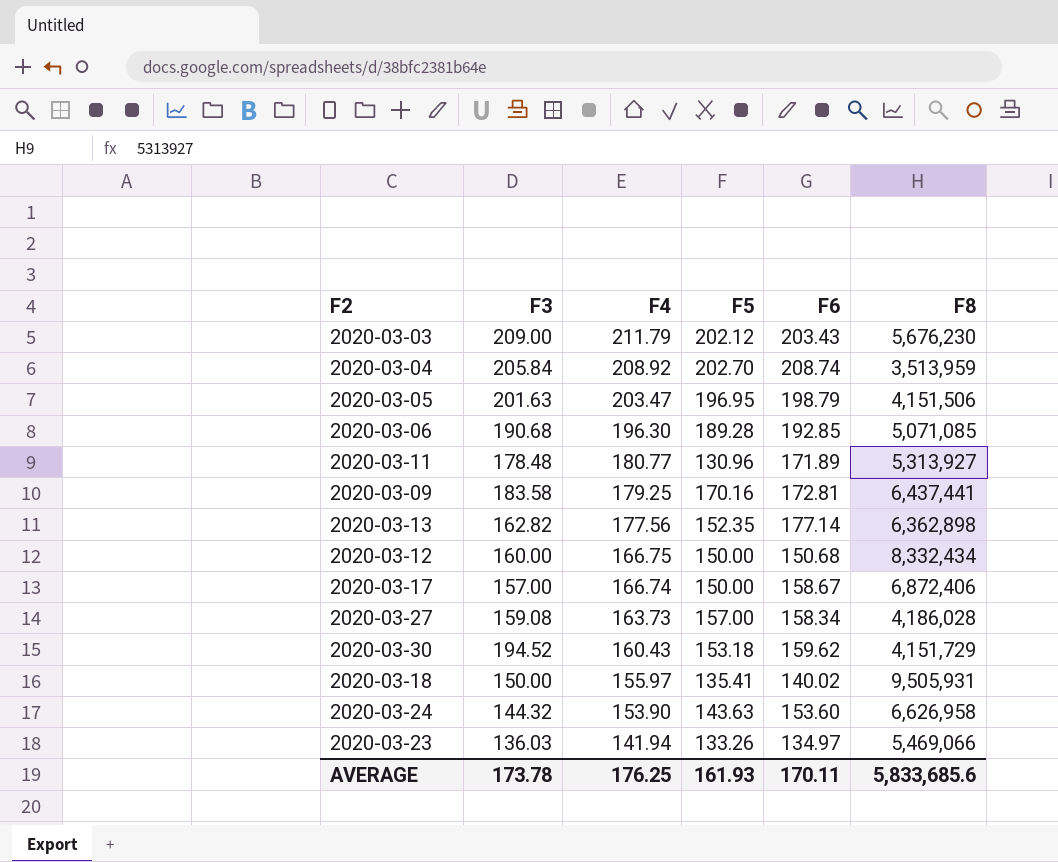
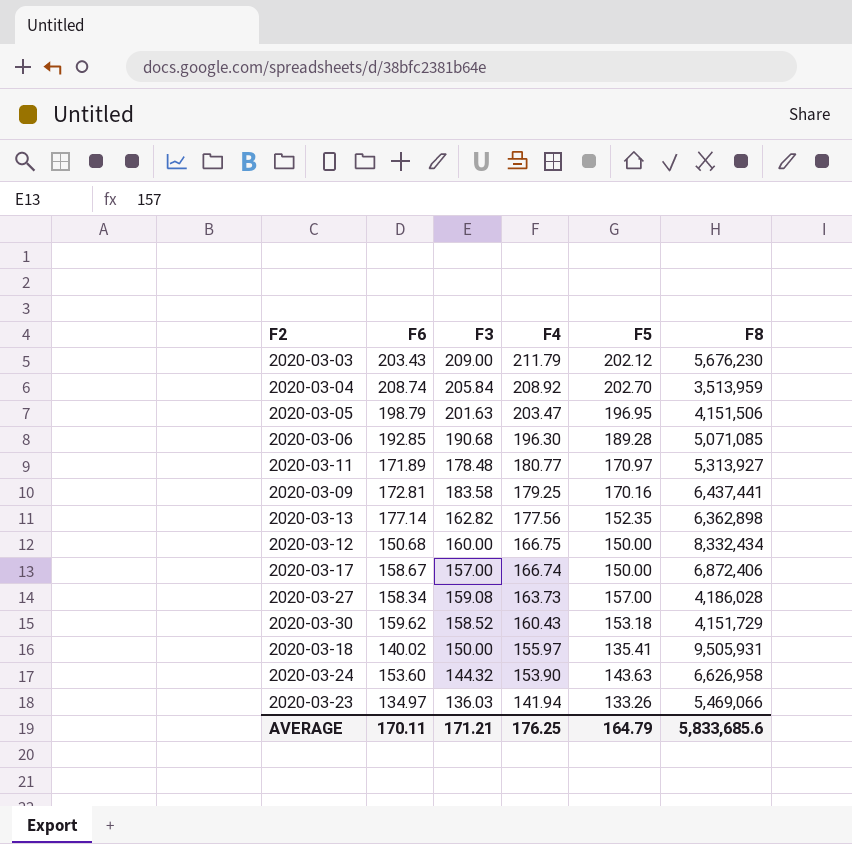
column F6 | position: 5 -> 2
2020-03-11 | F5: 130.96 -> 170.97
2020-03-30 | F3: 194.52 -> 158.52
AVERAGE | F3: 173.78 -> 171.21
AVERAGE | F5: 161.93 -> 164.79

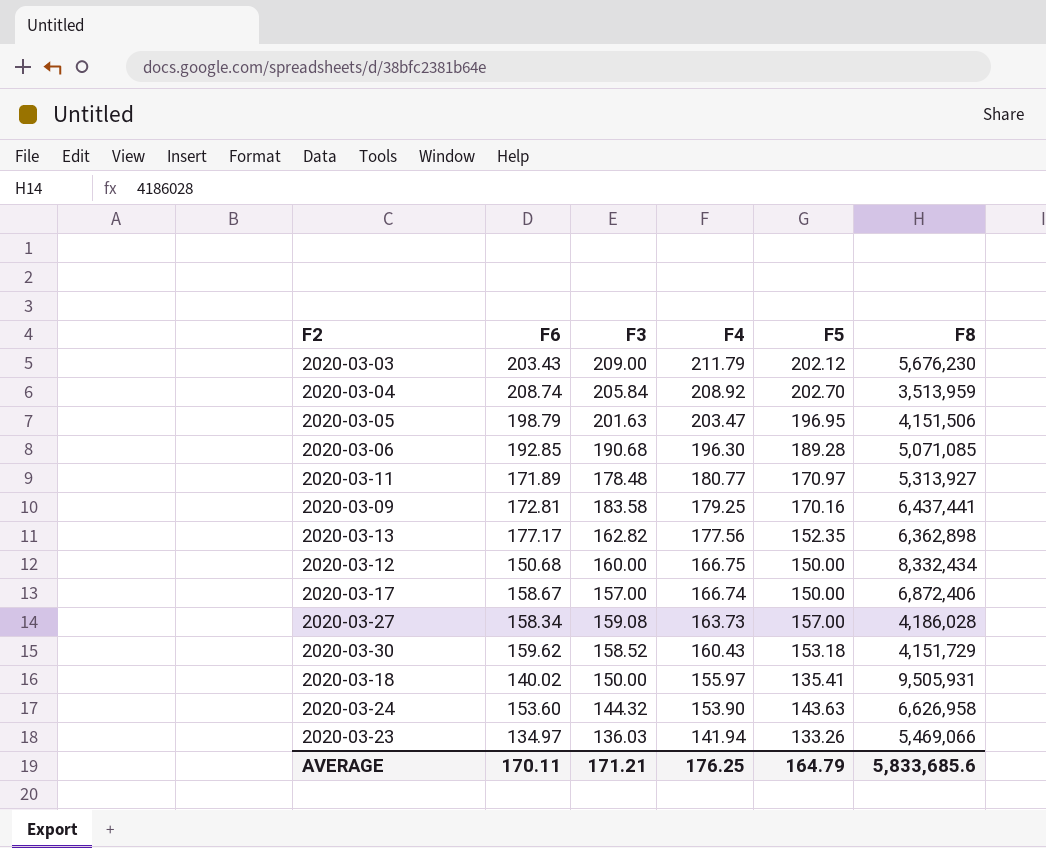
2020-03-13 | F6: 177.14 -> 177.17

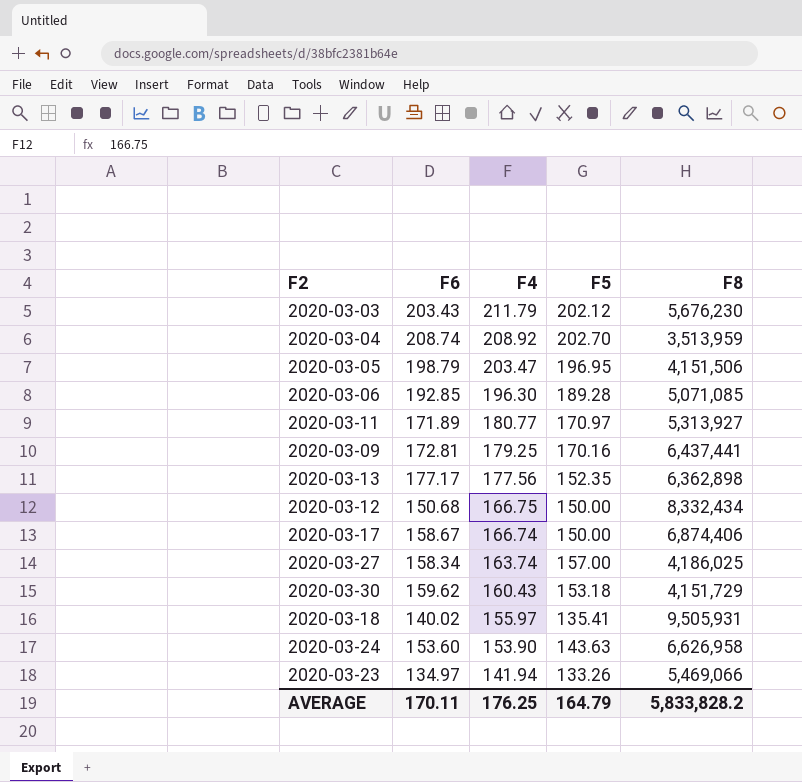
column F3 | position: 3 -> none
2020-03-17 | F8: 6,872,406 -> 6,874,406
2020-03-27 | F4: 163.73 -> 163.74
2020-03-27 | F8: 4,186,028 -> 4,186,025
AVERAGE | F8: 5,833,685.6 -> 5,833,828.2

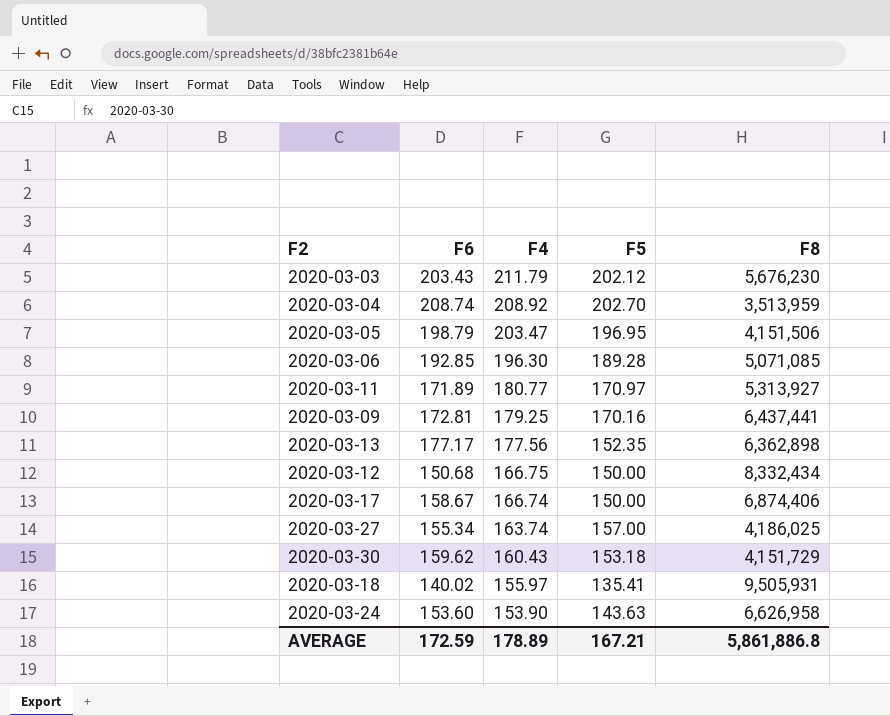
row 2020-03-23: 134.97 | 141.94 | 133.26 | 5,469,066 -> none
2020-03-27 | F6: 158.34 -> 155.34
AVERAGE | F6: 170.11 -> 172.59
AVERAGE | F4: 176.25 -> 178.89
AVERAGE | F5: 164.79 -> 167.21
AVERAGE | F8: 5,833,828.2 -> 5,861,886.8

